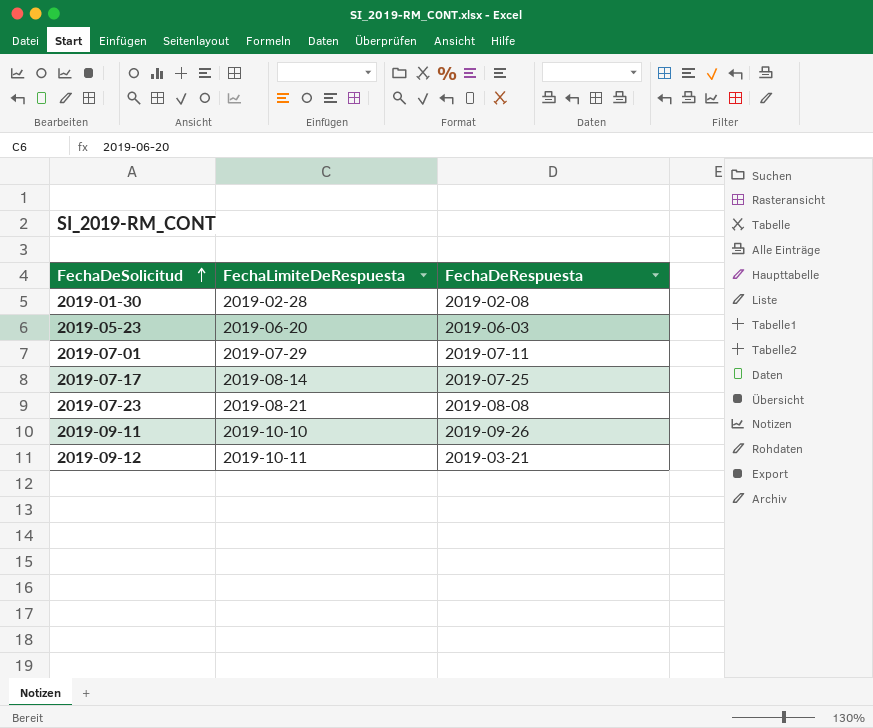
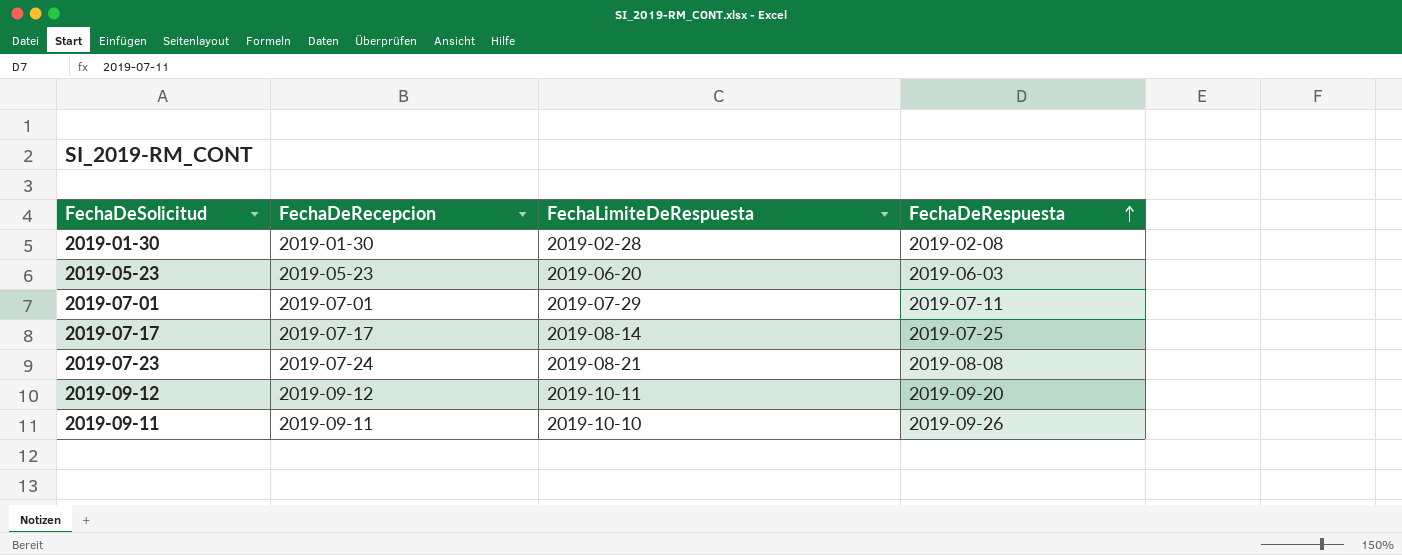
row order: FechaDeSolicitud ascending -> FechaDeRespuesta ascending
column FechaDeRecepcion | position: none -> 2
2019-09-12 | FechaDeRespuesta: 2019-03-21 -> 2019-09-20

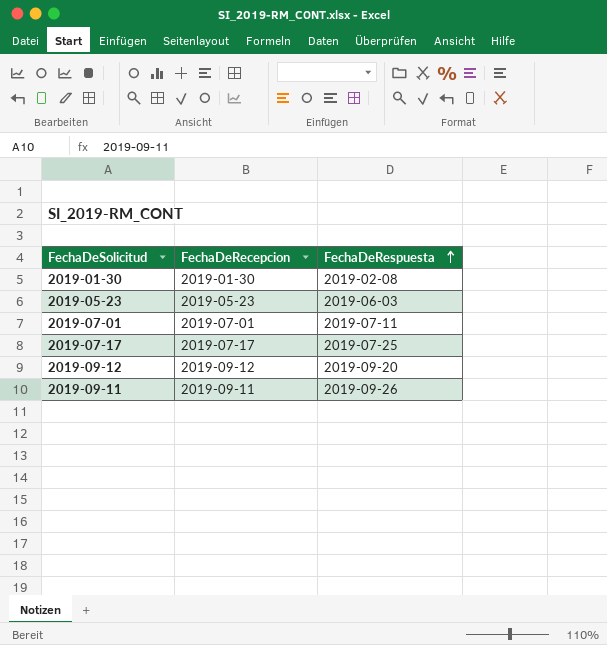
column FechaLimiteDeRespuesta | position: 3 -> none
row 2019-07-23: 2019-07-24 | 2019-08-21 | 2019-08-08 -> none

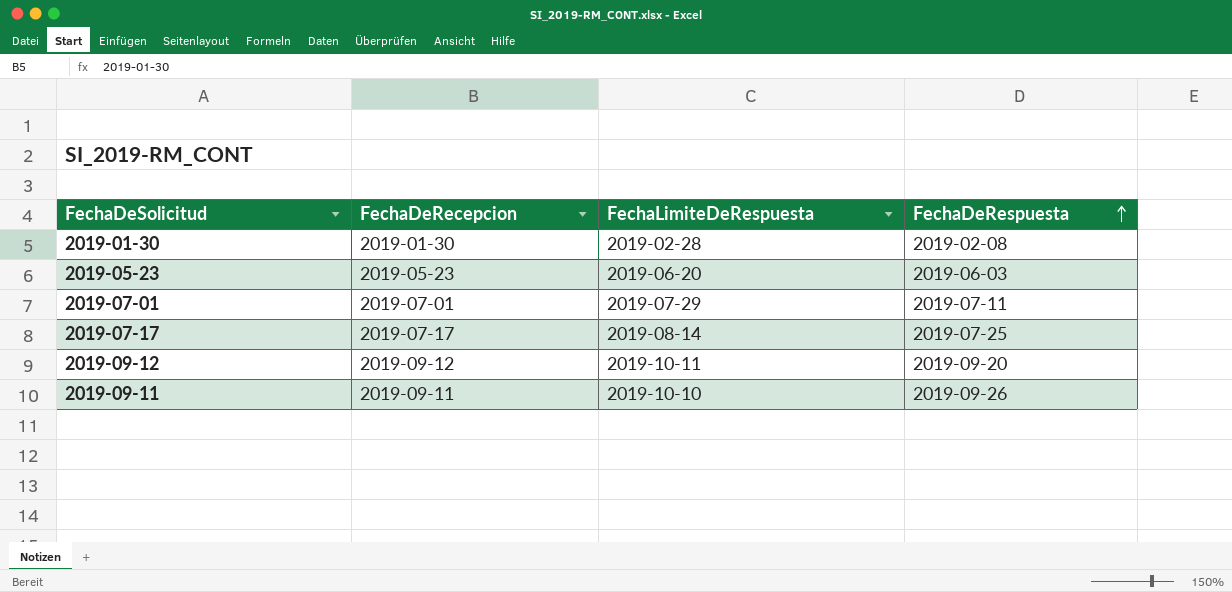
column FechaLimiteDeRespuesta | position: none -> 3

